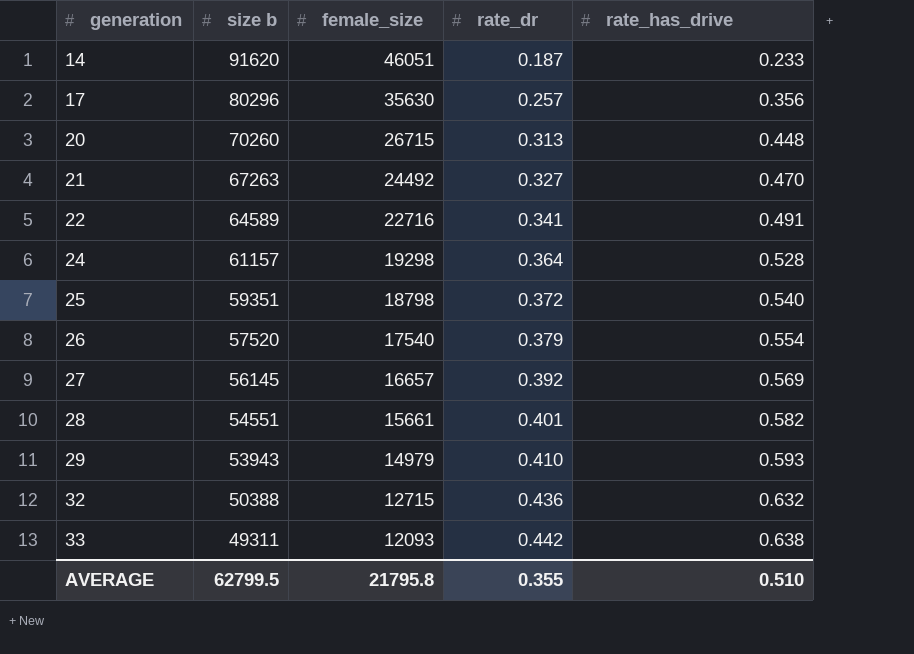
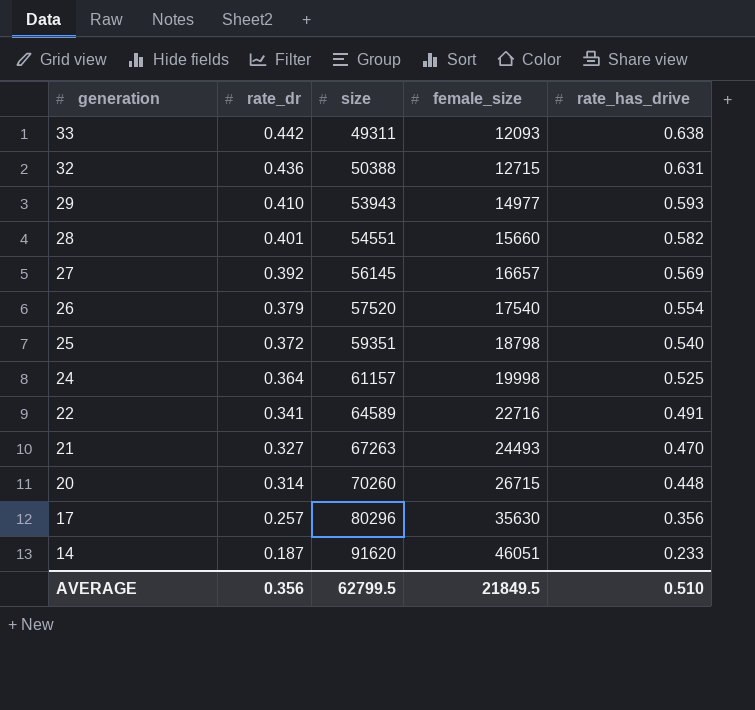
row order: generation ascending -> generation descending
column rate_dr | position: 4 -> 2
column name: size b -> size
32 | rate_has_drive: 0.632 -> 0.631
29 | female_size: 14979 -> 14977
28 | female_size: 15661 -> 15660
24 | female_size: 19298 -> 19998
24 | rate_has_drive: 0.528 -> 0.525
21 | female_size: 24492 -> 24493
20 | rate_dr: 0.313 -> 0.314
AVERAGE | rate_dr: 0.355 -> 0.356
AVERAGE | female_size: 21795.8 -> 21849.5

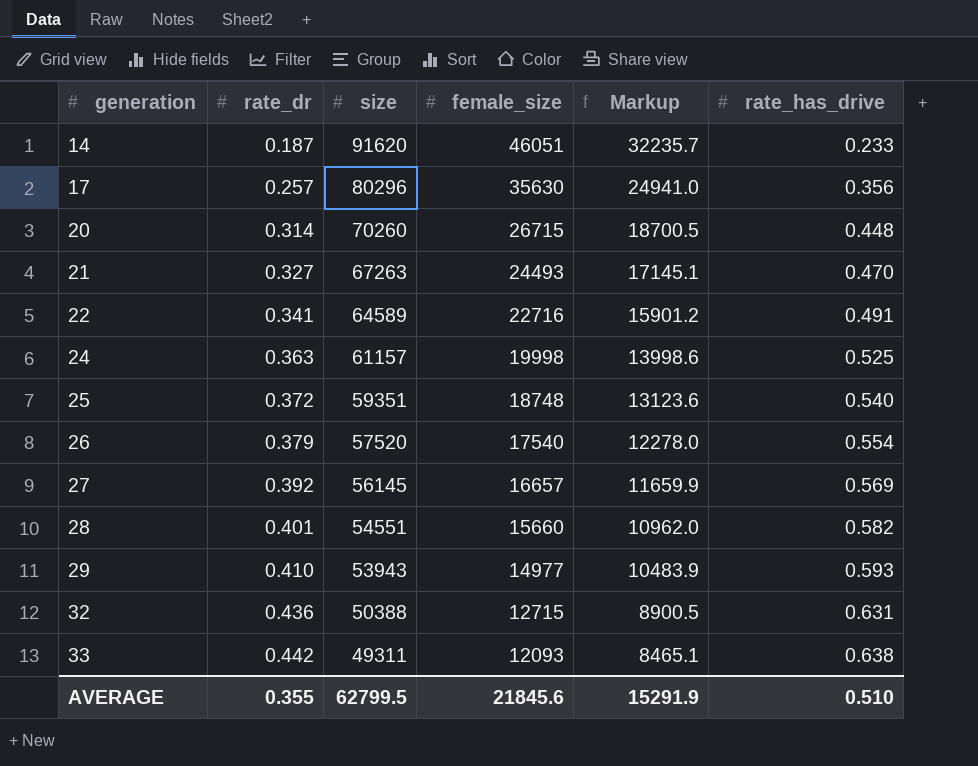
row order: generation descending -> generation ascending
column Markup | formula: none -> [female_size] * 0.7
24 | rate_dr: 0.364 -> 0.363
25 | female_size: 18798 -> 18748
AVERAGE | rate_dr: 0.356 -> 0.355
AVERAGE | female_size: 21849.5 -> 21845.6

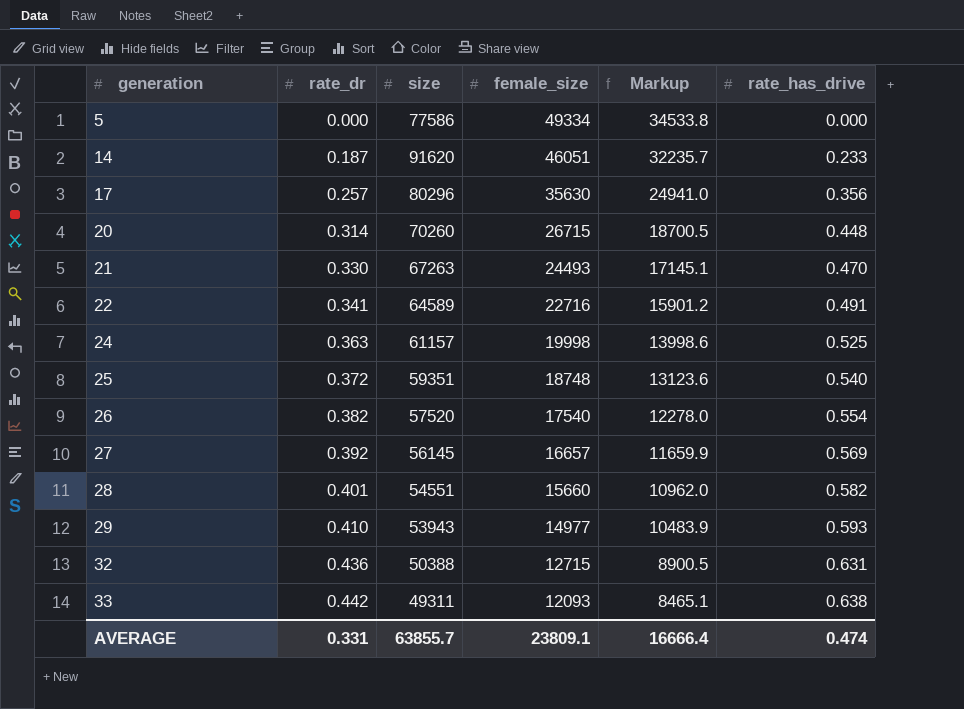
row 5: none -> 0.000 | 77586 | 49334 | 34533.8 | 0.000
21 | rate_dr: 0.327 -> 0.330
26 | rate_dr: 0.379 -> 0.382
AVERAGE | rate_dr: 0.355 -> 0.331
AVERAGE | size: 62799.5 -> 63855.7
AVERAGE | female_size: 21845.6 -> 23809.1
AVERAGE | Markup: 15291.9 -> 16666.4
AVERAGE | rate_has_drive: 0.510 -> 0.474

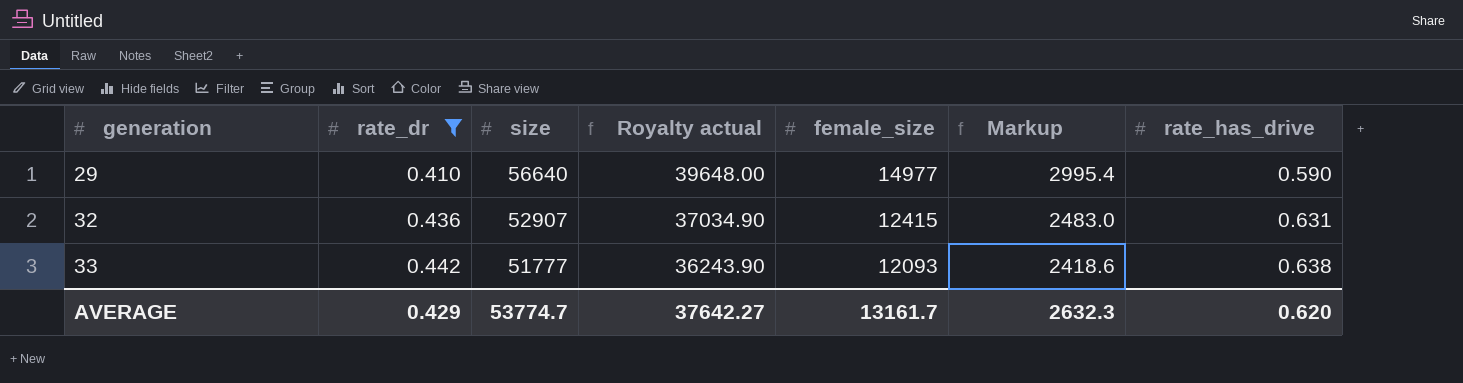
filter: none -> rate_dr >= 0.410
column Royalty actual | formula: none -> [size] * 0.7
column Markup | formula: [female_size] * 0.7 -> [female_size] * 0.2
29 | size: 53943 -> 56640
29 | rate_has_drive: 0.593 -> 0.590
32 | size: 50388 -> 52907
32 | female_size: 12715 -> 12415
33 | size: 49311 -> 51777
AVERAGE | rate_dr: 0.331 -> 0.429
AVERAGE | size: 63855.7 -> 53774.7
AVERAGE | female_size: 23809.1 -> 13161.7
AVERAGE | Markup: 16666.4 -> 2632.3
AVERAGE | rate_has_drive: 0.474 -> 0.620

